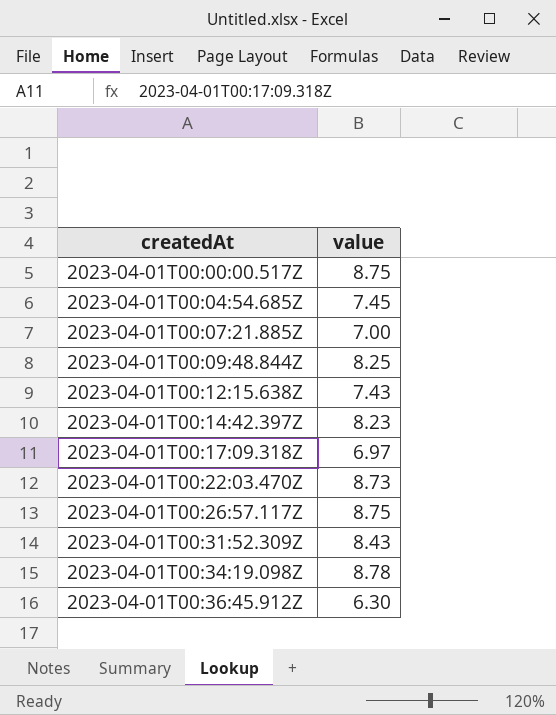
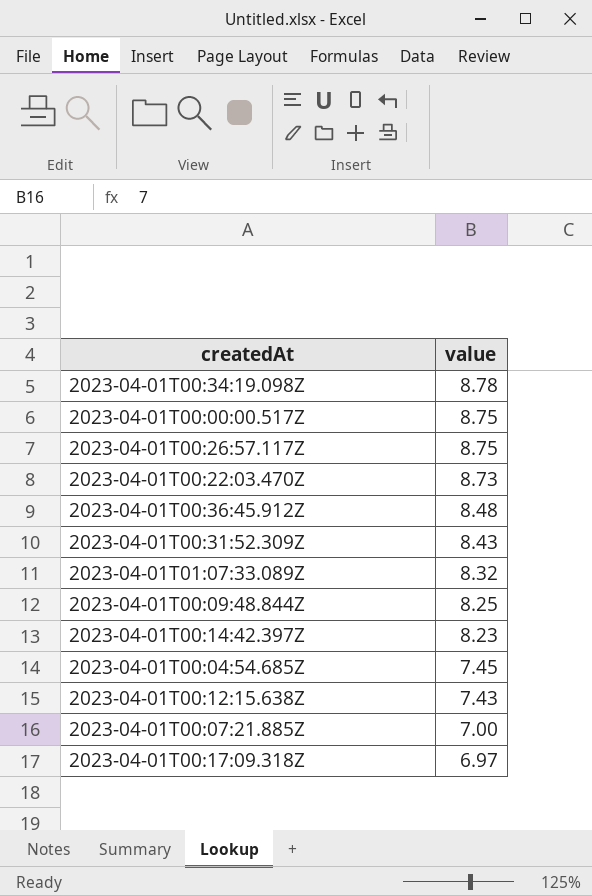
row order: createdAt ascending -> value descending
2023-04-01T00:36:45.912Z | value: 6.30 -> 8.48
row 2023-04-01T01:07:33.089Z: none -> 8.32

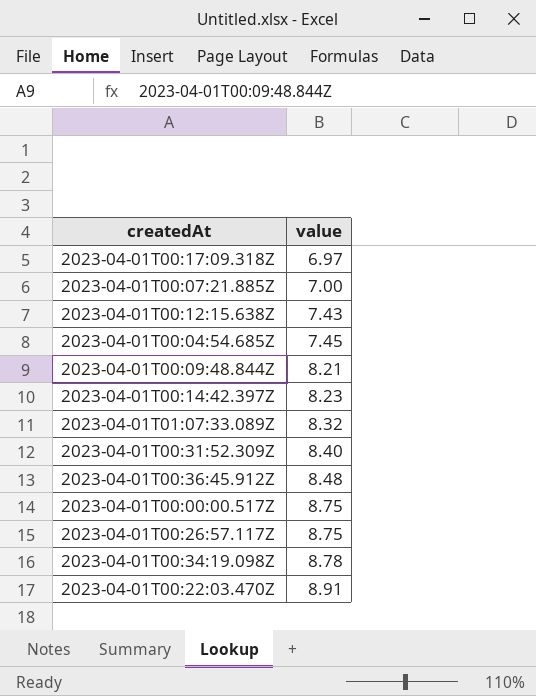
row order: value descending -> value ascending
2023-04-01T00:09:48.844Z | value: 8.25 -> 8.21
2023-04-01T00:31:52.309Z | value: 8.43 -> 8.40
2023-04-01T00:22:03.470Z | value: 8.73 -> 8.91

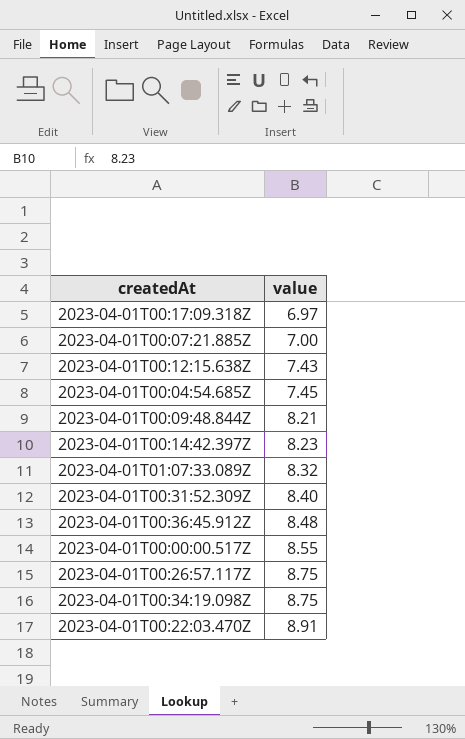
2023-04-01T00:00:00.517Z | value: 8.75 -> 8.55
2023-04-01T00:34:19.098Z | value: 8.78 -> 8.75

